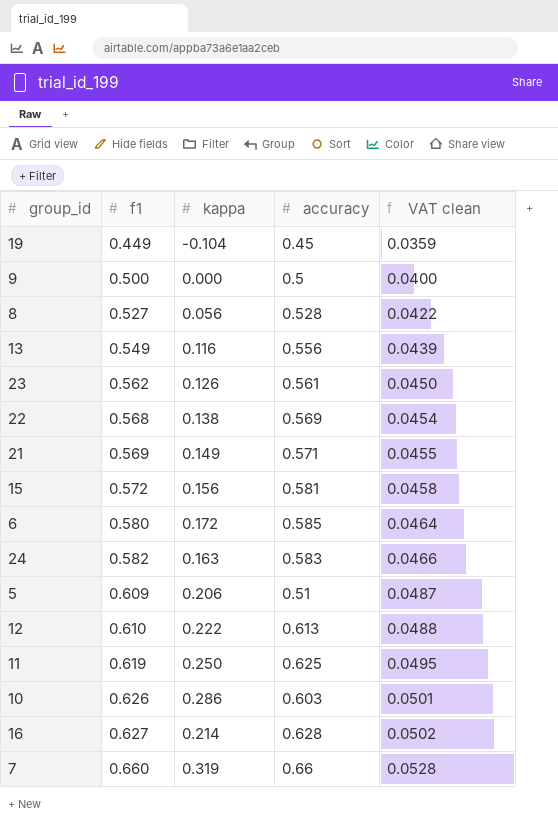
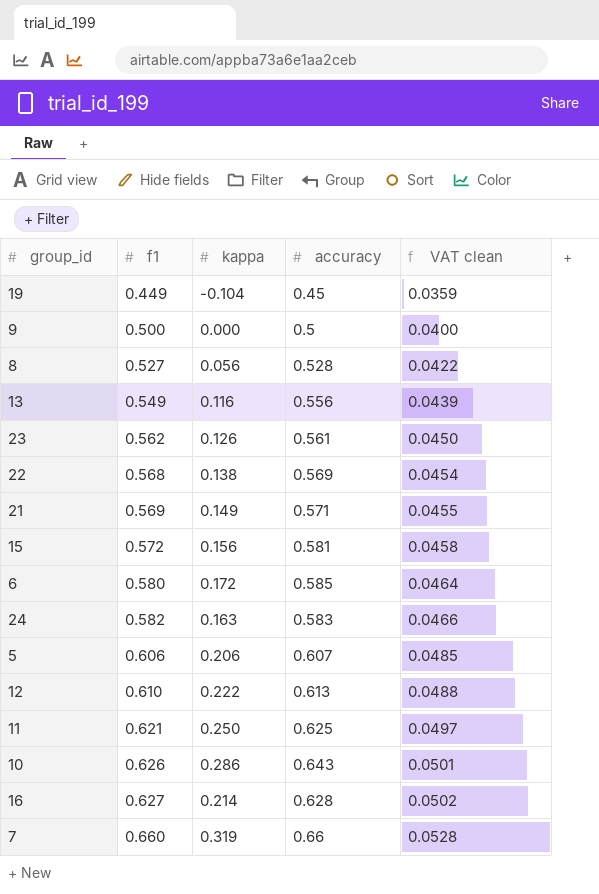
5 | f1: 0.609 -> 0.606
5 | accuracy: 0.51 -> 0.607
5 | VAT clean: 0.0487 -> 0.0485
11 | f1: 0.619 -> 0.621
11 | VAT clean: 0.0495 -> 0.0497
10 | accuracy: 0.603 -> 0.643

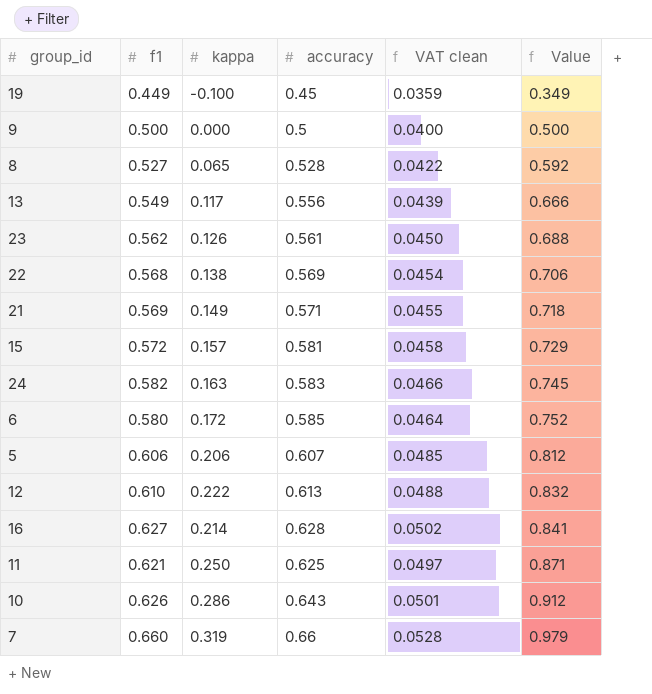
row order: f1 ascending -> Value ascending
column Value | formula: none -> [f1] + [kappa]
19 | kappa: -0.104 -> -0.100
8 | kappa: 0.056 -> 0.065
13 | kappa: 0.116 -> 0.117
15 | kappa: 0.156 -> 0.157

